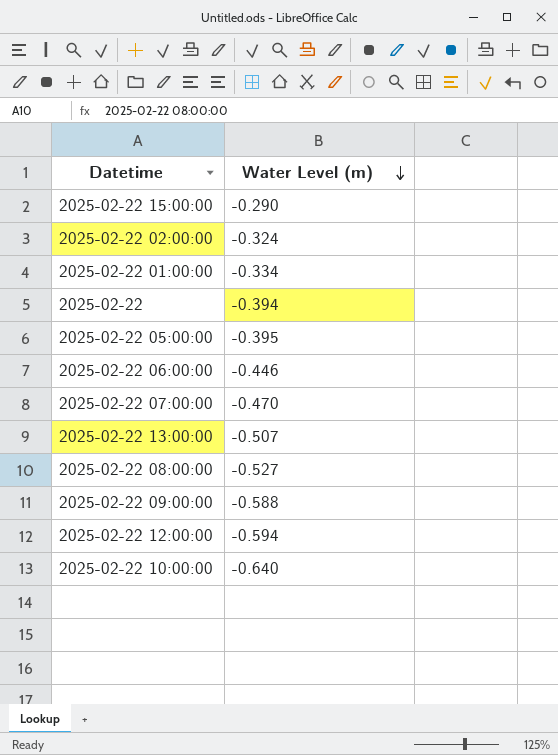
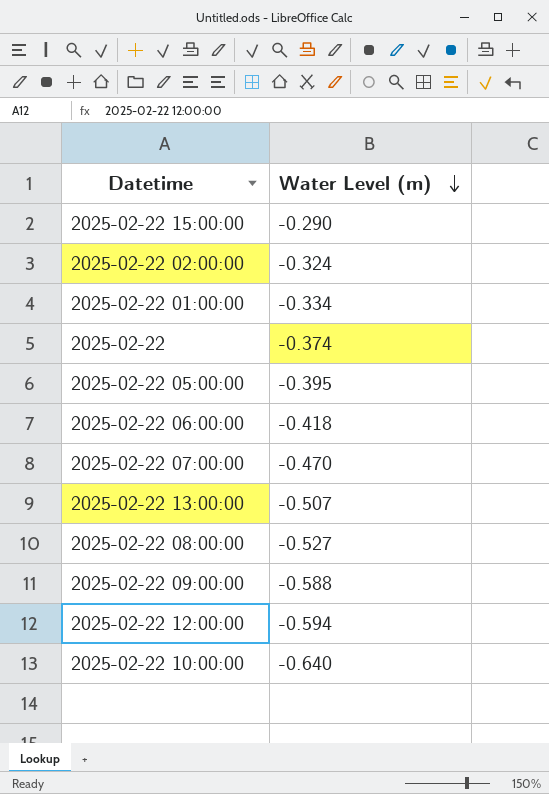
2025-02-22 | Water Level (m): -0.394 -> -0.374
2025-02-22 06:00:00 | Water Level (m): -0.446 -> -0.418

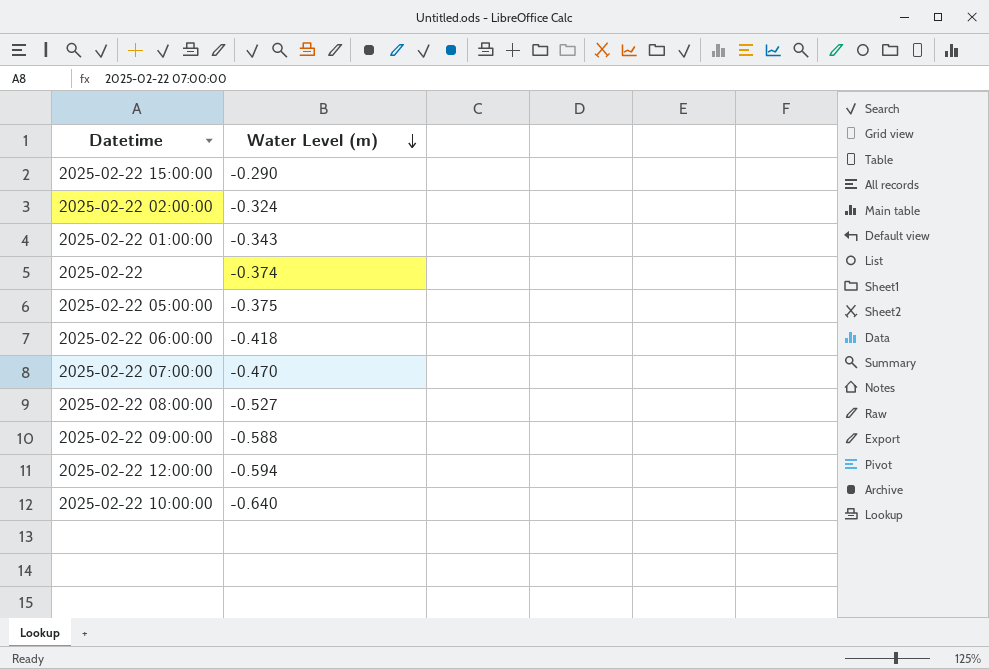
row 2025-02-22 13:00:00: -0.507 -> none
2025-02-22 01:00:00 | Water Level (m): -0.334 -> -0.343
2025-02-22 05:00:00 | Water Level (m): -0.395 -> -0.375

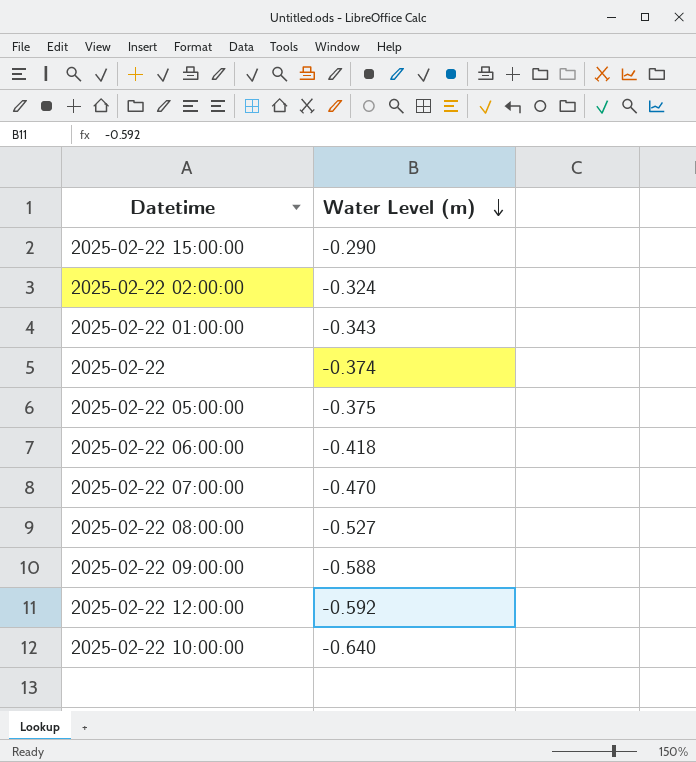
2025-02-22 12:00:00 | Water Level (m): -0.594 -> -0.592

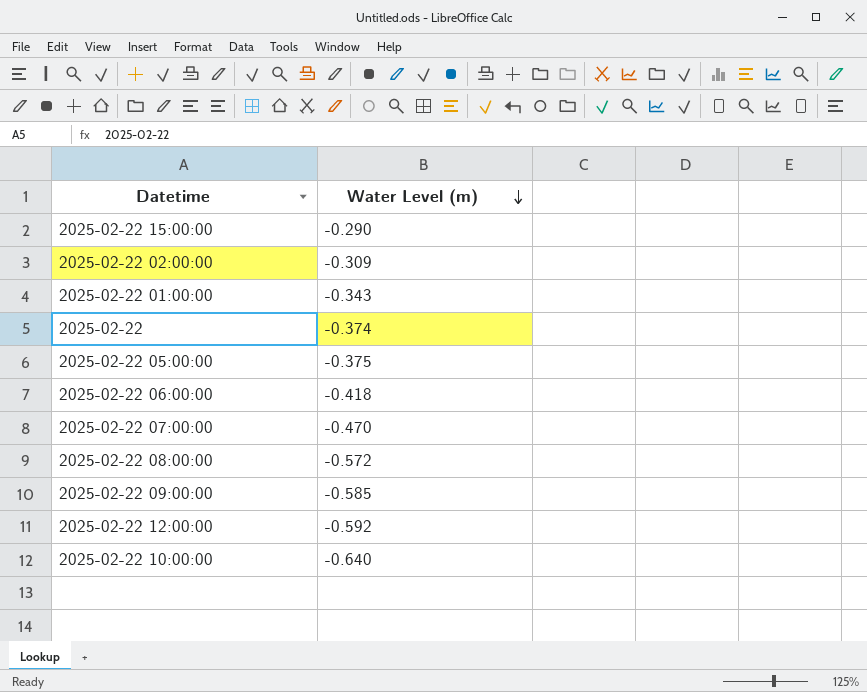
2025-02-22 02:00:00 | Water Level (m): -0.324 -> -0.309
2025-02-22 08:00:00 | Water Level (m): -0.527 -> -0.572
2025-02-22 09:00:00 | Water Level (m): -0.588 -> -0.585

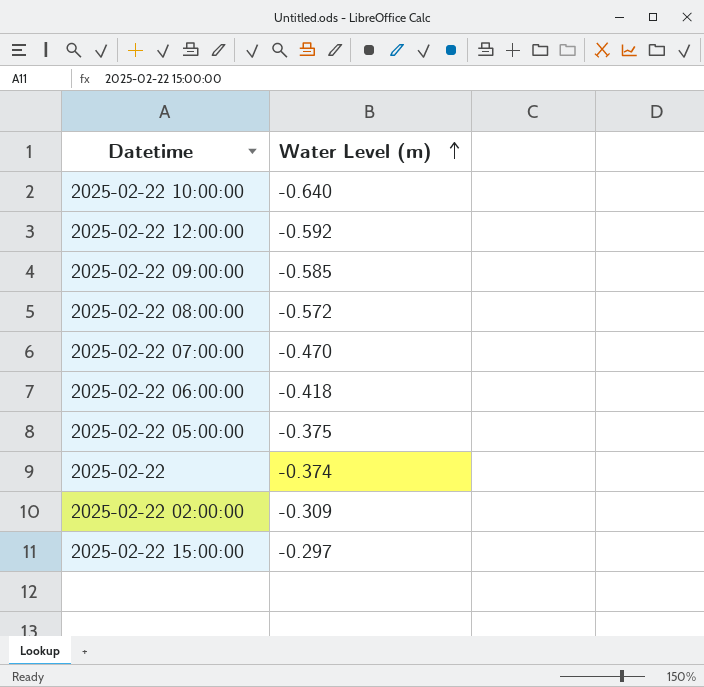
row order: Water Level (m) descending -> Water Level (m) ascending
row 2025-02-22 01:00:00: -0.343 -> none
2025-02-22 15:00:00 | Water Level (m): -0.290 -> -0.297

